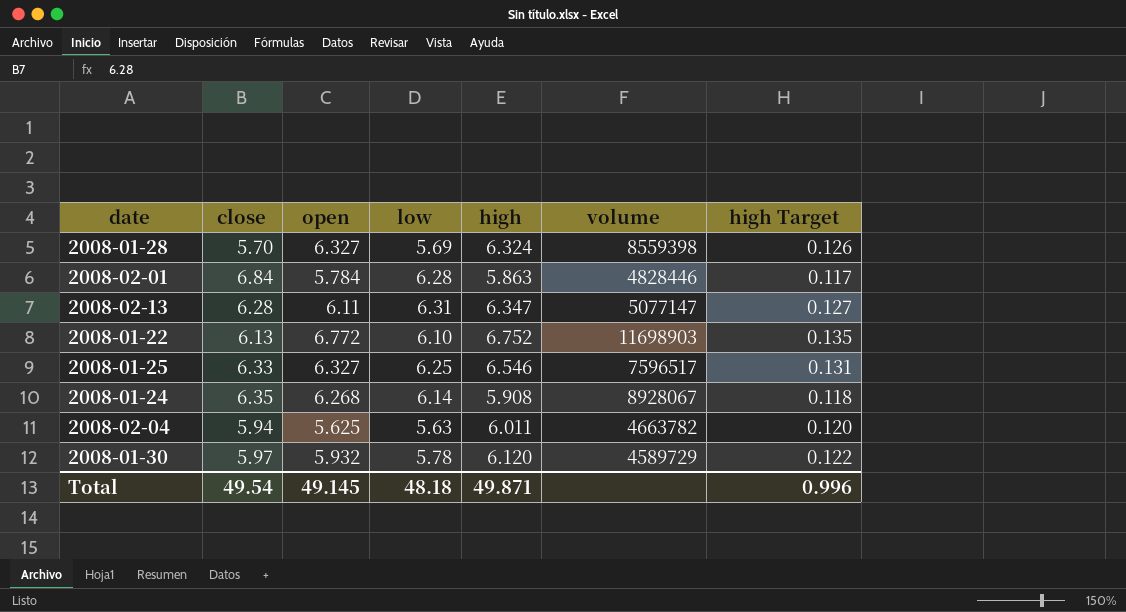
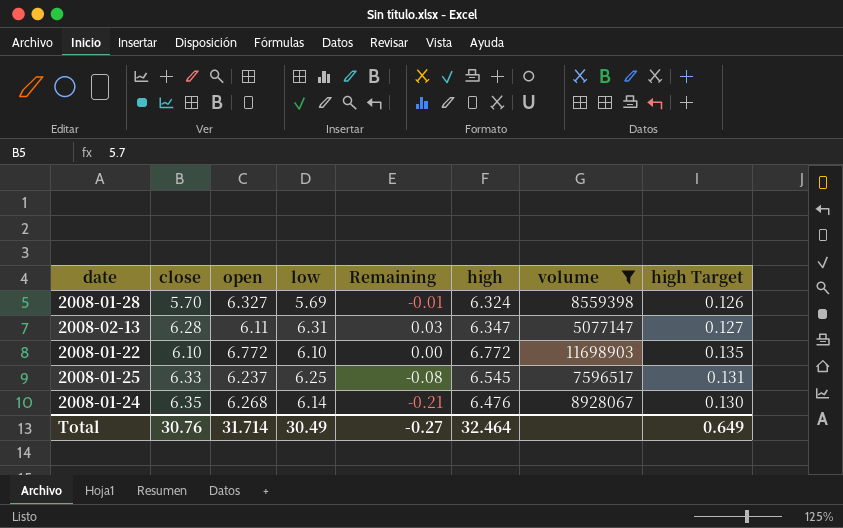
filter: none -> volume >= 5077147
column Remaining | formula: none -> [low] - [close]
2008-01-22 | close: 6.13 -> 6.10
2008-01-22 | high: 6.752 -> 6.772
2008-01-25 | open: 6.327 -> 6.237
2008-01-25 | high: 6.546 -> 6.545
2008-01-24 | high: 5.908 -> 6.476
2008-01-24 | high Target: 0.118 -> 0.130
Total | close: 49.54 -> 30.76
Total | open: 49.145 -> 31.714
Total | low: 48.18 -> 30.49
Total | high: 49.871 -> 32.464
Total | high Target: 0.996 -> 0.649

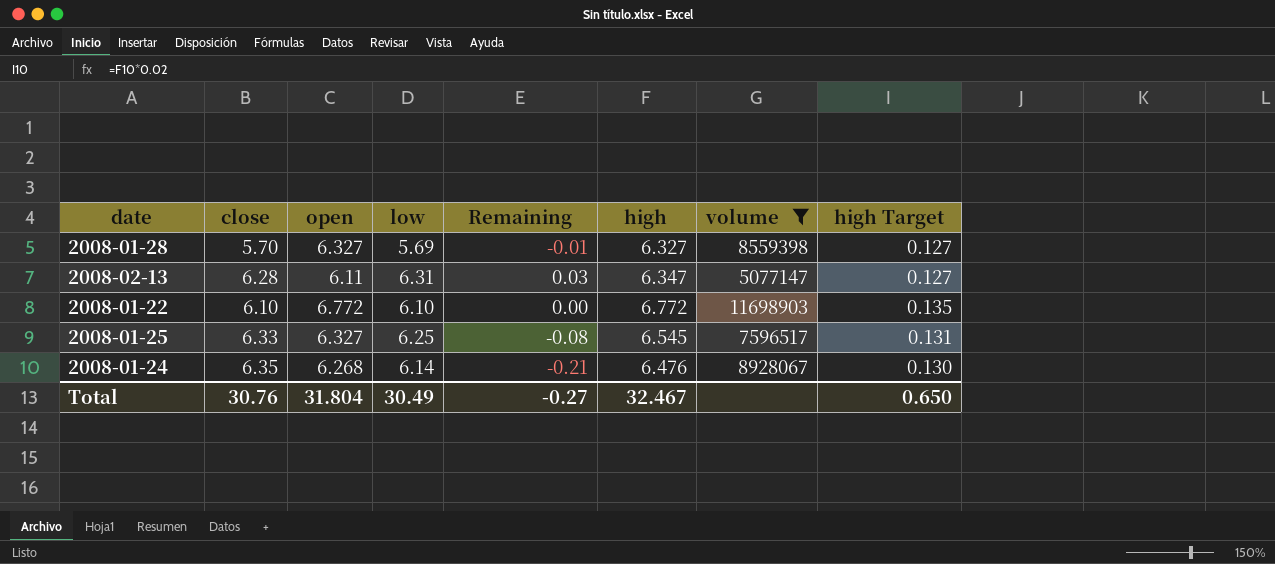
2008-01-28 | high: 6.324 -> 6.327
2008-01-28 | high Target: 0.126 -> 0.127
2008-01-25 | open: 6.237 -> 6.327
Total | open: 31.714 -> 31.804
Total | high: 32.464 -> 32.467
Total | high Target: 0.649 -> 0.650

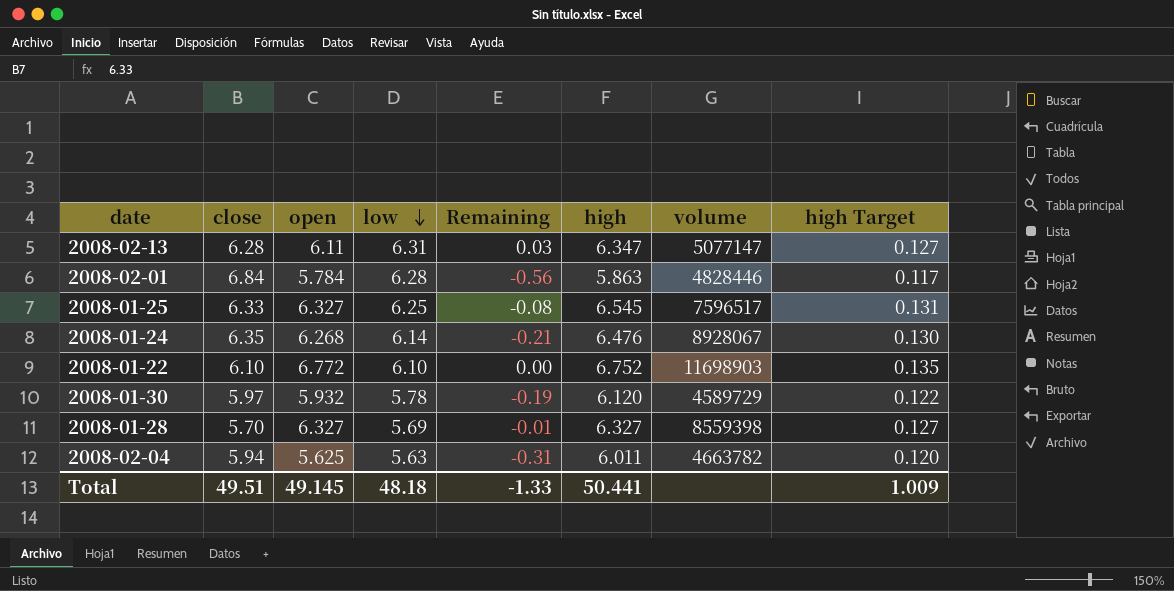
filter: volume >= 5077147 -> none
row order: none -> low descending
2008-01-22 | high: 6.772 -> 6.752
Total | close: 30.76 -> 49.51
Total | open: 31.804 -> 49.145
Total | low: 30.49 -> 48.18
Total | Remaining: -0.27 -> -1.33
Total | high: 32.467 -> 50.441
Total | high Target: 0.650 -> 1.009

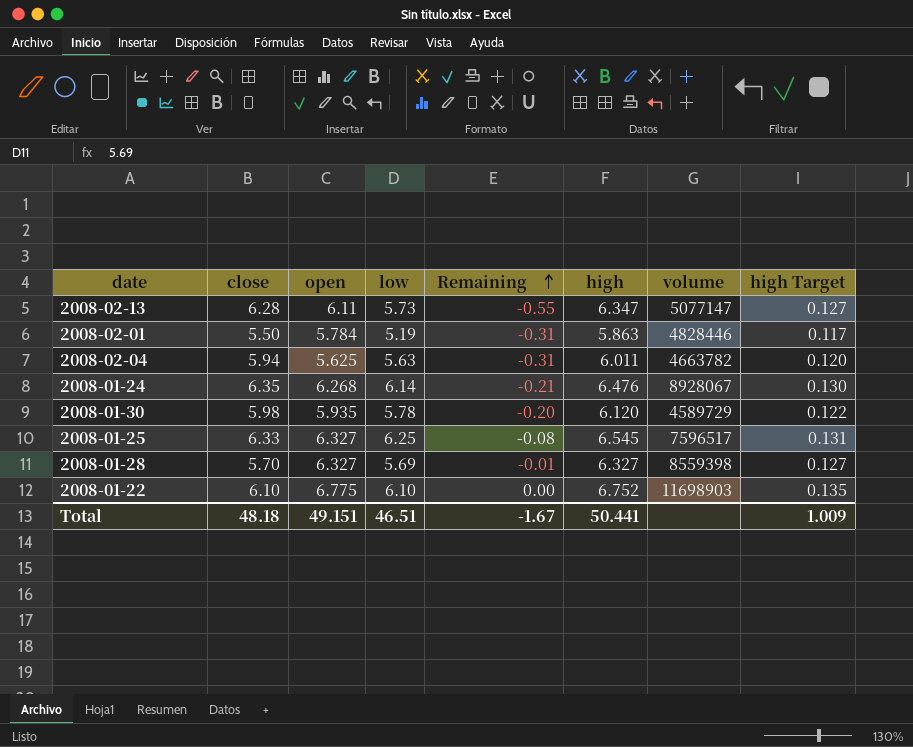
row order: low descending -> Remaining ascending
2008-02-13 | low: 6.31 -> 5.73
2008-02-13 | Remaining: 0.03 -> -0.55
2008-02-01 | close: 6.84 -> 5.50
2008-02-01 | low: 6.28 -> 5.19
2008-02-01 | Remaining: -0.56 -> -0.31
2008-01-30 | close: 5.97 -> 5.98
2008-01-30 | open: 5.932 -> 5.935
2008-01-30 | Remaining: -0.19 -> -0.20
2008-01-22 | open: 6.772 -> 6.775
Total | close: 49.51 -> 48.18
Total | open: 49.145 -> 49.151
Total | low: 48.18 -> 46.51
Total | Remaining: -1.33 -> -1.67

